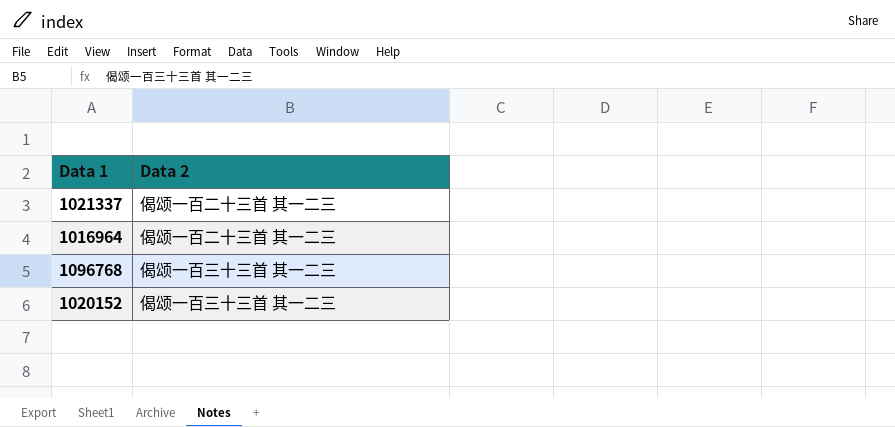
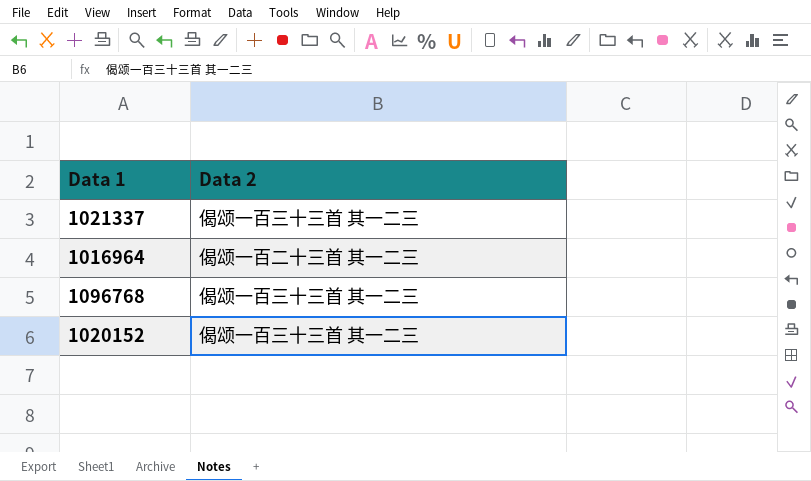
1021337 | Data 2: 偈颂一百二十三首 其一二三 -> 偈颂一百三十三首 其一二三

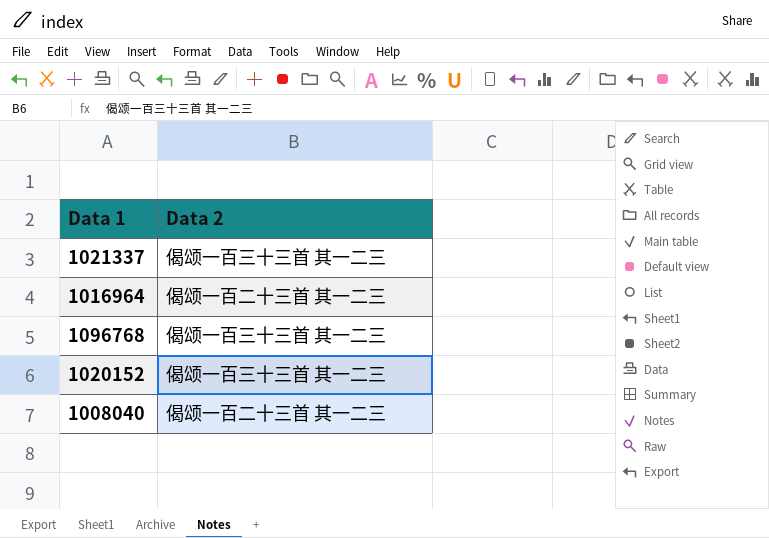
row 1008040: none -> 偈颂一百二十三首 其一二三

